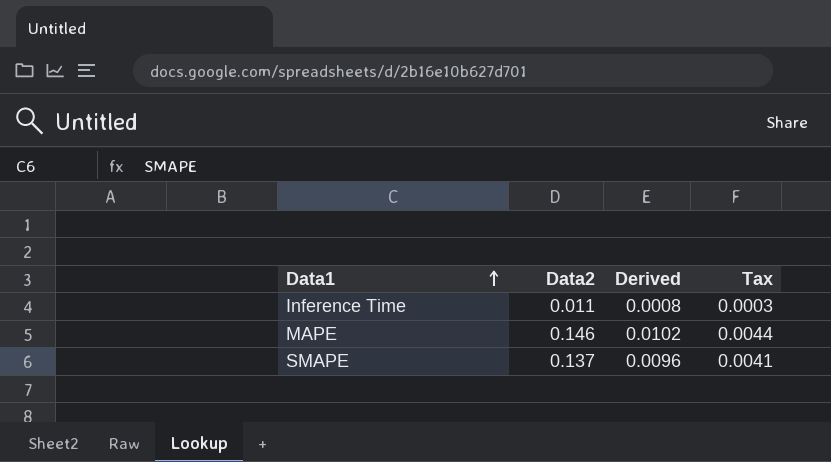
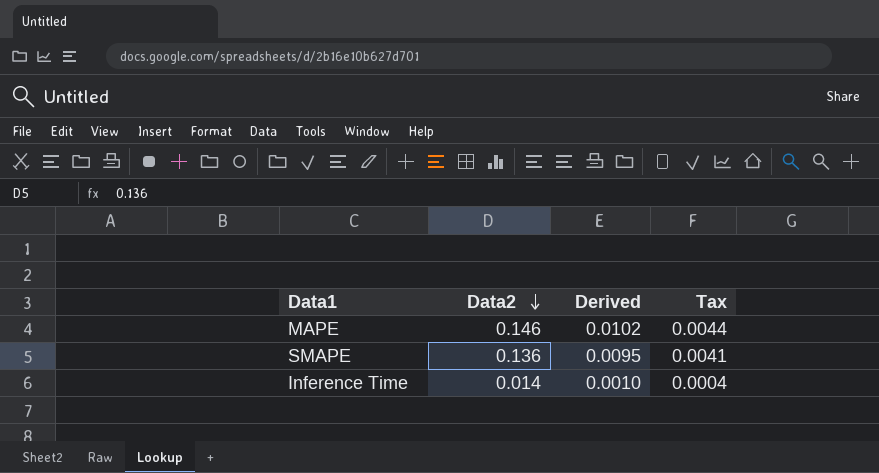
row order: Data1 ascending -> Data2 descending
SMAPE | Data2: 0.137 -> 0.136
SMAPE | Derived: 0.0096 -> 0.0095
Inference Time | Data2: 0.011 -> 0.014
Inference Time | Derived: 0.0008 -> 0.0010
Inference Time | Tax: 0.0003 -> 0.0004

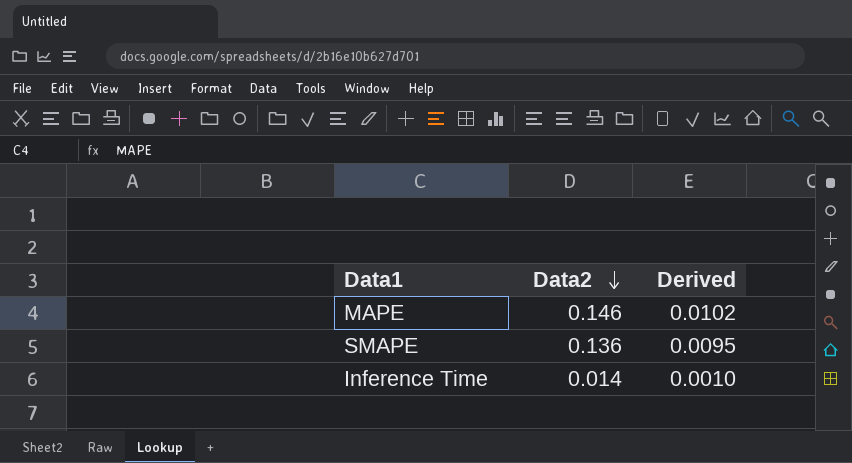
column Tax | formula: [Data2] * 0.03 -> none

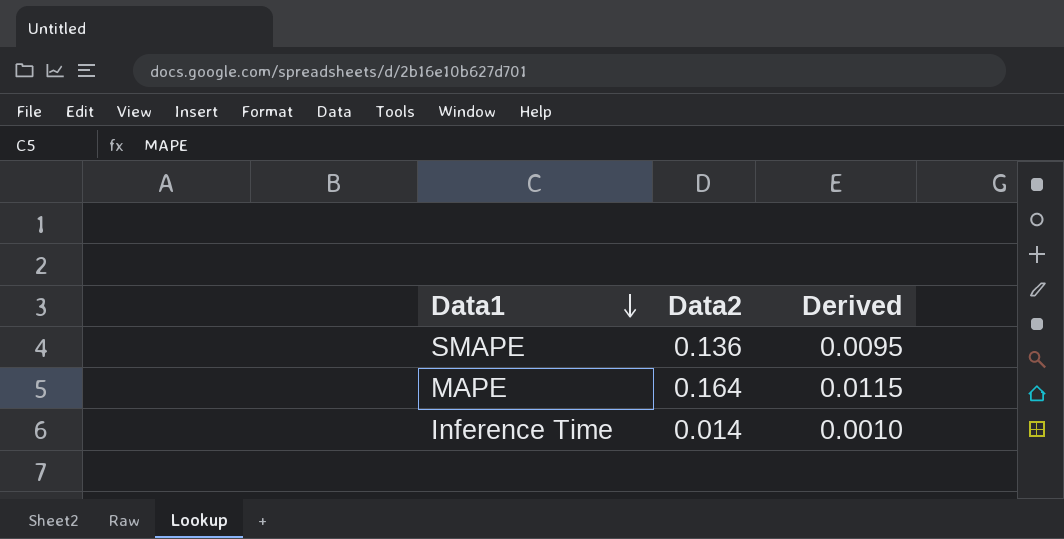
row order: Data2 descending -> Data1 descending
MAPE | Data2: 0.146 -> 0.164
MAPE | Derived: 0.0102 -> 0.0115

